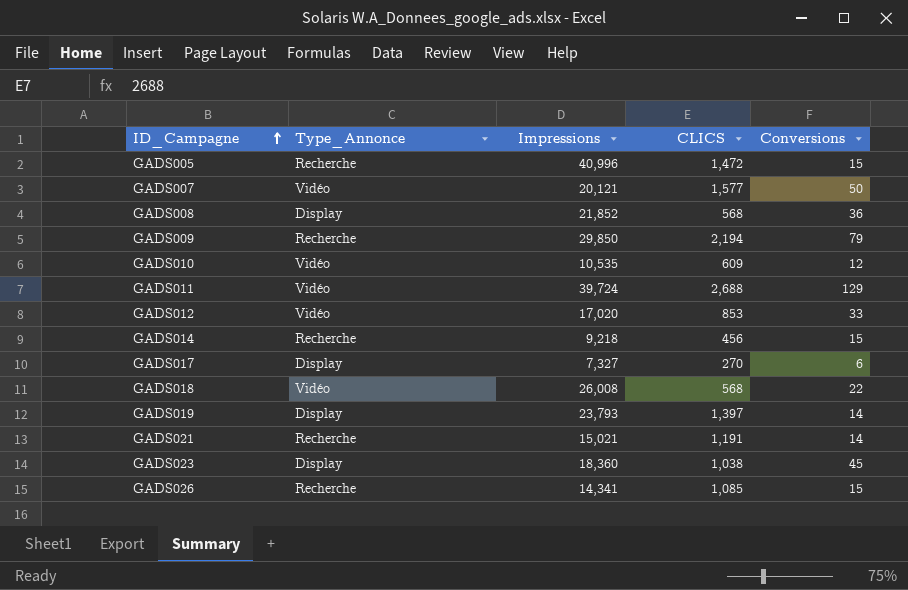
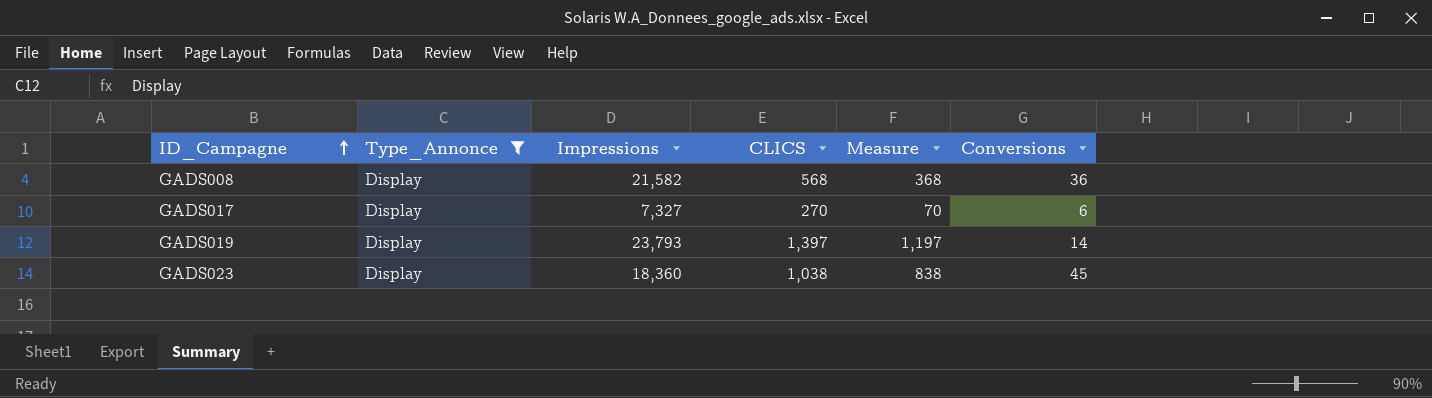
filter: none -> Type_Annonce = Display
column Measure | formula: none -> [CLICS] - 200
GADS008 | Impressions: 21,852 -> 21,582

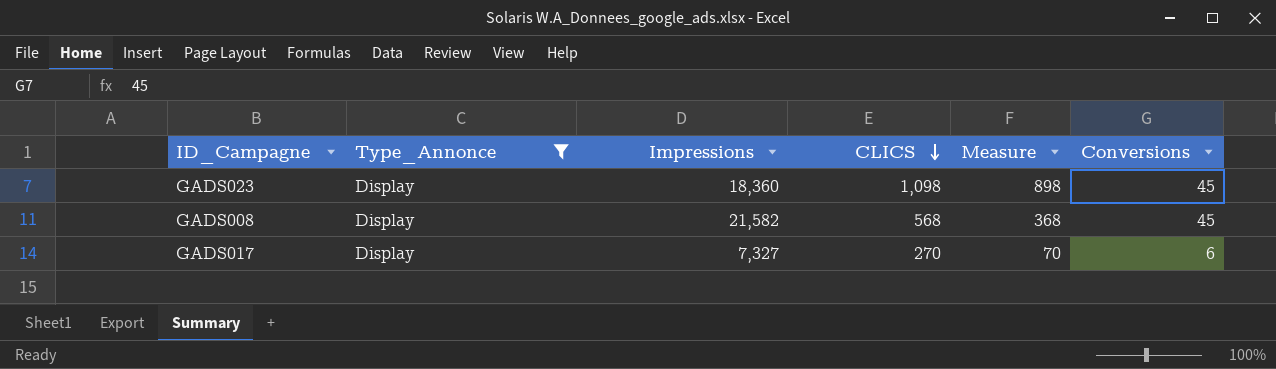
row order: ID_Campagne ascending -> CLICS descending
row GADS019: Display | 23,793 | 1,397 | 1,197 | 14 -> none
GADS023 | CLICS: 1,038 -> 1,098
GADS023 | Measure: 838 -> 898
GADS008 | Conversions: 36 -> 45

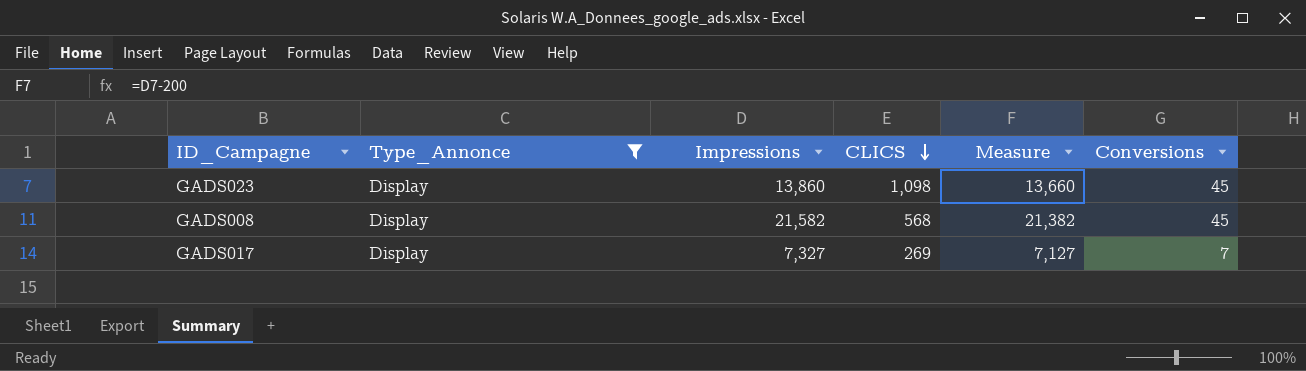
column Measure | formula: [CLICS] - 200 -> [Impressions] - 200
GADS023 | Impressions: 18,360 -> 13,860
GADS017 | CLICS: 270 -> 269
GADS017 | Conversions: 6 -> 7

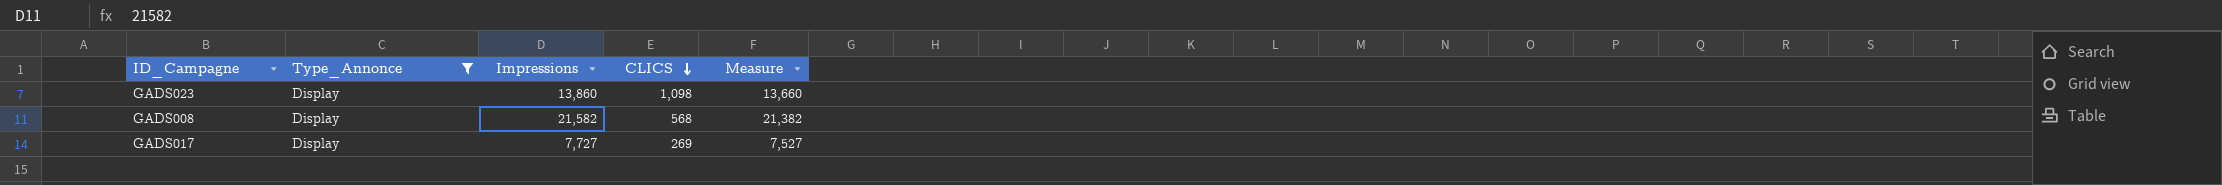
column Conversions | position: 6 -> none
GADS017 | Impressions: 7,327 -> 7,727
GADS017 | Measure: 7,127 -> 7,527

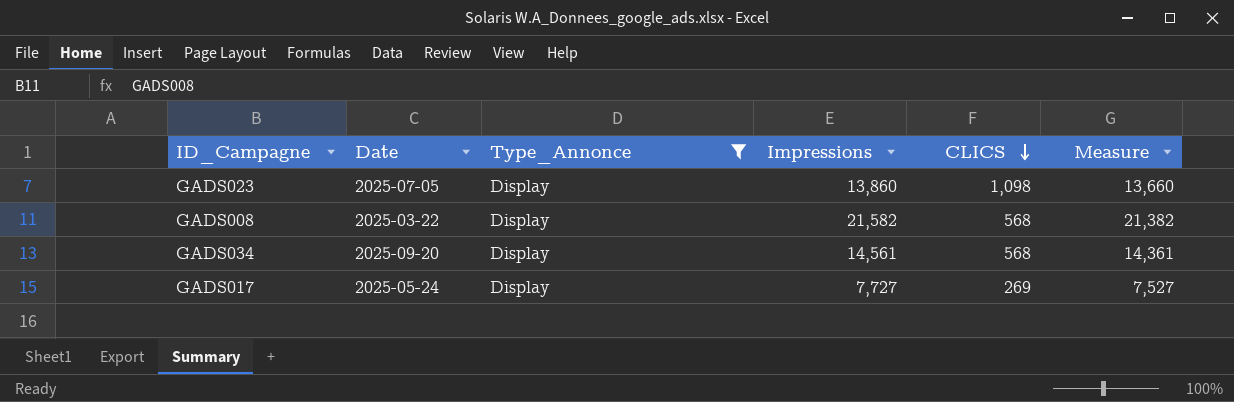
column Date | position: none -> 2
row GADS034: none -> 2025-09-20 | Display | 14,561 | 568 | 14,361

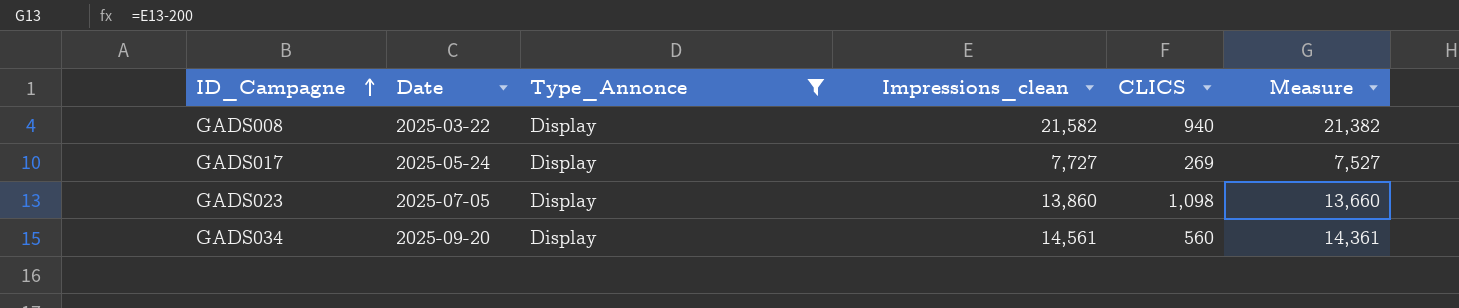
row order: CLICS descending -> ID_Campagne ascending
column name: Impressions -> Impressions_clean
GADS008 | CLICS: 568 -> 940
GADS034 | CLICS: 568 -> 560

